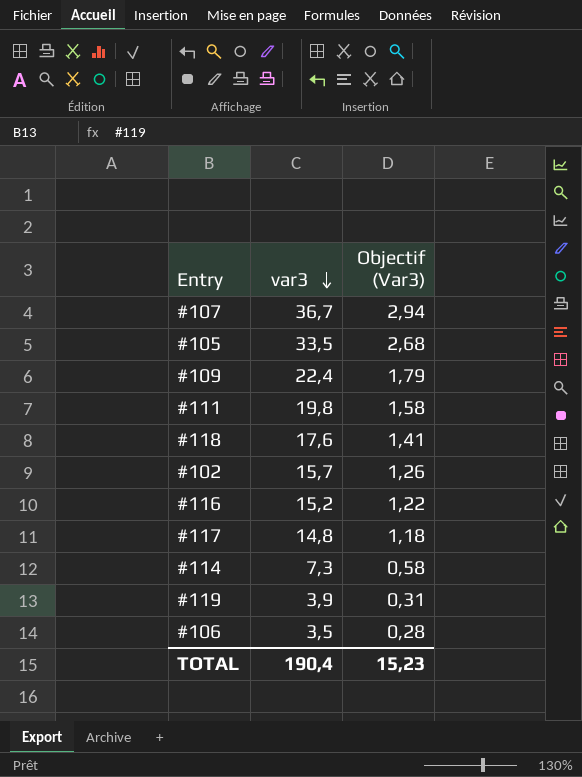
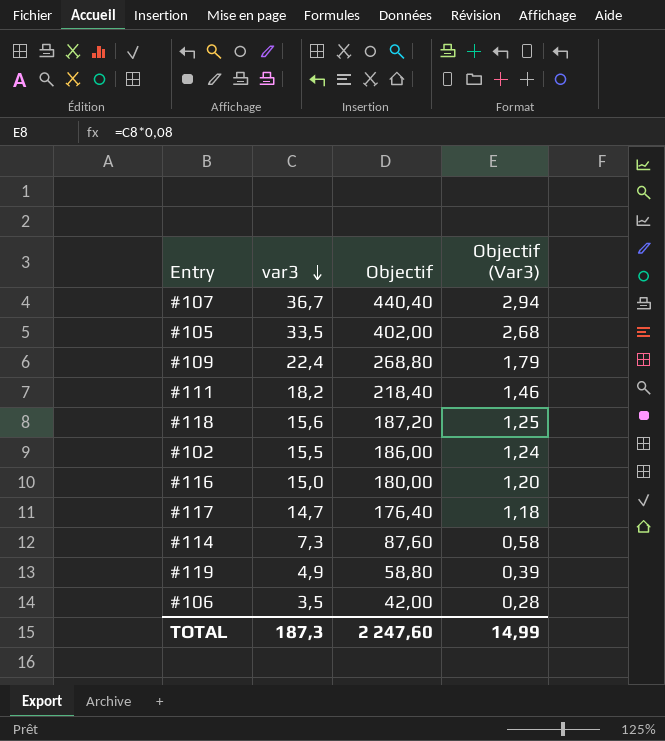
column Objectif | formula: none -> [var3] * 12
#111 | var3: 19,8 -> 18,2
#111 | Objectif (Var3): 1,58 -> 1,46
#118 | var3: 17,6 -> 15,6
#118 | Objectif (Var3): 1,41 -> 1,25
#102 | var3: 15,7 -> 15,5
#102 | Objectif (Var3): 1,26 -> 1,24
#116 | var3: 15,2 -> 15,0
#116 | Objectif (Var3): 1,22 -> 1,20
#117 | var3: 14,8 -> 14,7
#119 | var3: 3,9 -> 4,9
#119 | Objectif (Var3): 0,31 -> 0,39
TOTAL | var3: 190,4 -> 187,3
TOTAL | Objectif (Var3): 15,23 -> 14,99

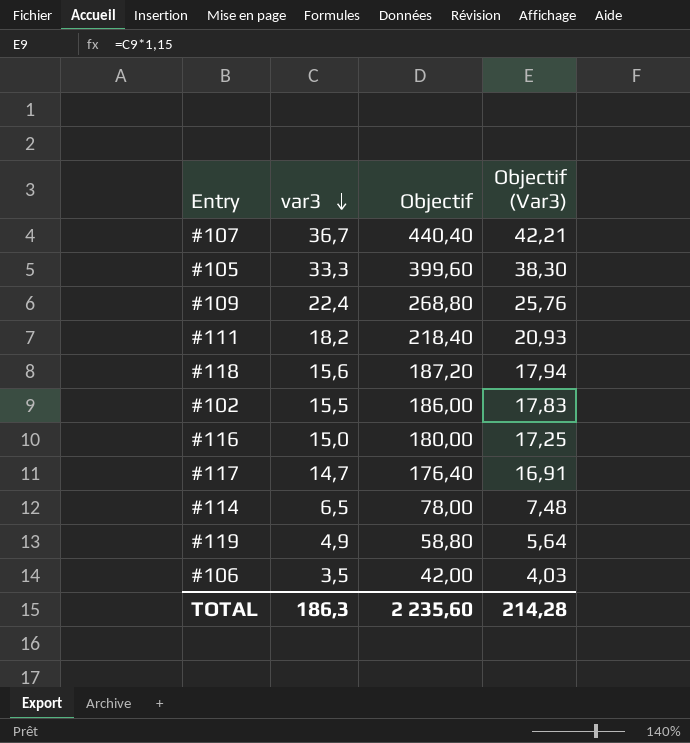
column Objectif (Var3) | formula: [var3] * 0,08 -> [var3] * 1,15
#105 | var3: 33,5 -> 33,3
#105 | Objectif: 402,00 -> 399,60
#114 | var3: 7,3 -> 6,5
#114 | Objectif: 87,60 -> 78,00
TOTAL | var3: 187,3 -> 186,3
TOTAL | Objectif: 2 247,60 -> 2 235,60
TOTAL | Objectif (Var3): 14,99 -> 214,28

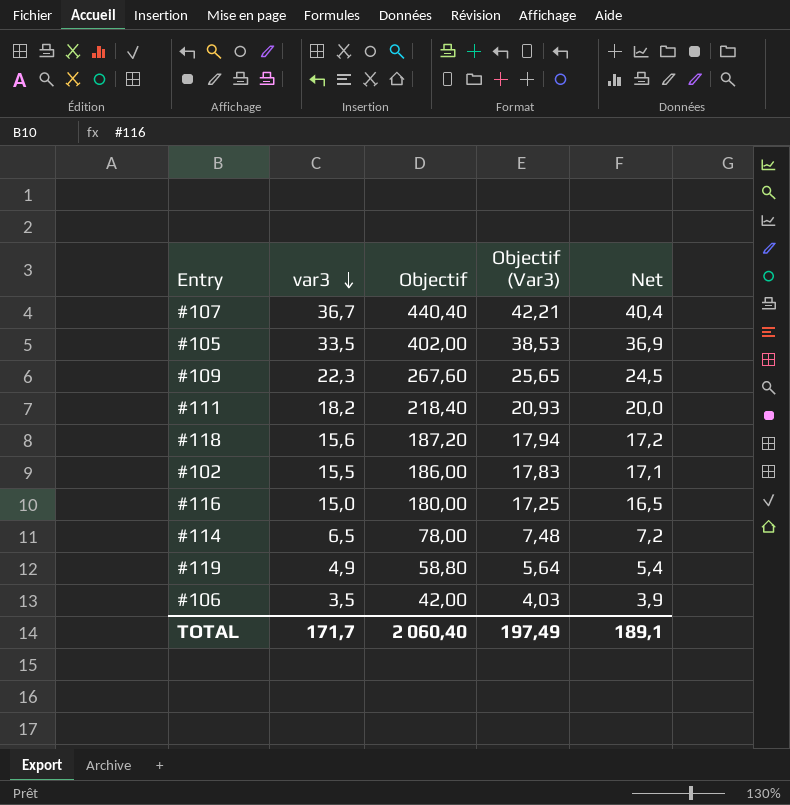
column Net | formula: none -> [var3] * 1,1
row #117: 14,7 | 176,40 | 16,91 -> none
#105 | var3: 33,3 -> 33,5
#105 | Objectif: 399,60 -> 402,00
#105 | Objectif (Var3): 38,30 -> 38,53
#109 | var3: 22,4 -> 22,3
#109 | Objectif: 268,80 -> 267,60
#109 | Objectif (Var3): 25,76 -> 25,65
TOTAL | var3: 186,3 -> 171,7
TOTAL | Objectif: 2 235,60 -> 2 060,40
TOTAL | Objectif (Var3): 214,28 -> 197,49

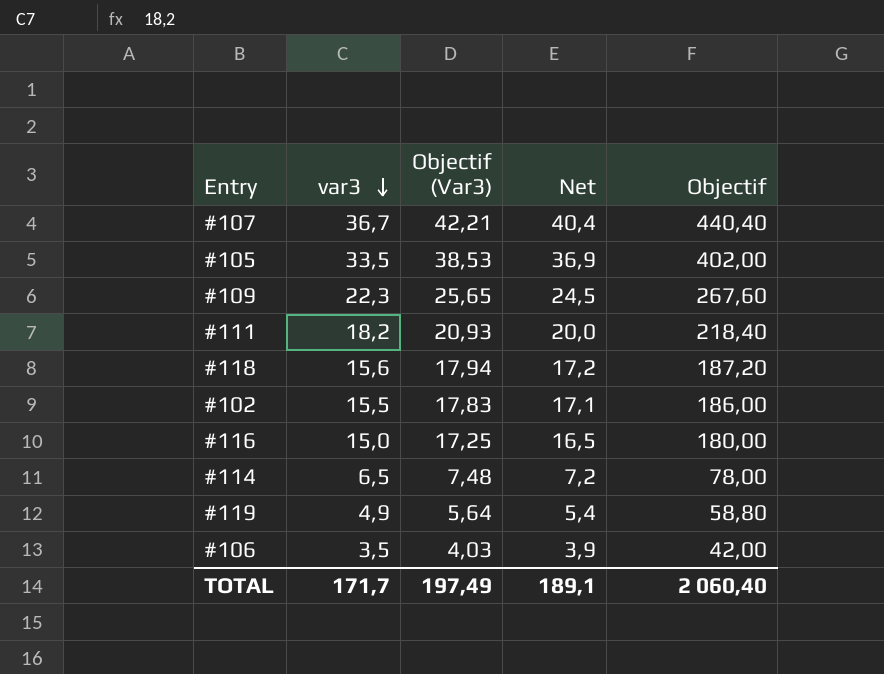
column Objectif | position: 3 -> 5

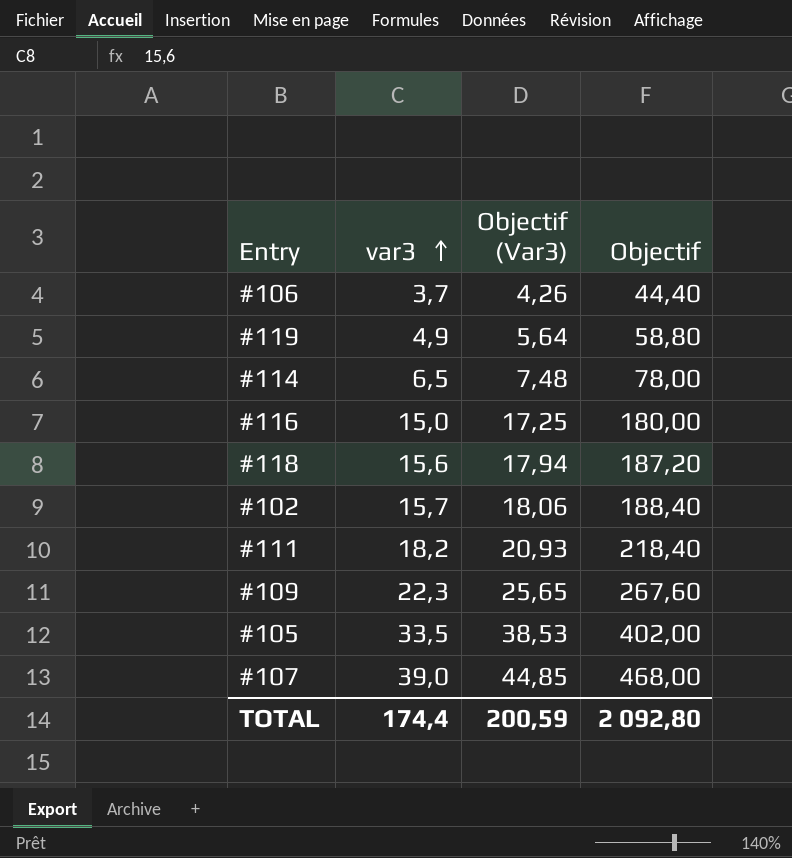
row order: var3 descending -> var3 ascending
column Net | formula: [var3] * 1,1 -> none
#106 | var3: 3,5 -> 3,7
#106 | Objectif (Var3): 4,03 -> 4,26
#106 | Objectif: 42,00 -> 44,40
#102 | var3: 15,5 -> 15,7
#102 | Objectif (Var3): 17,83 -> 18,06
#102 | Objectif: 186,00 -> 188,40
#107 | var3: 36,7 -> 39,0
#107 | Objectif (Var3): 42,21 -> 44,85
#107 | Objectif: 440,40 -> 468,00
TOTAL | var3: 171,7 -> 174,4
TOTAL | Objectif (Var3): 197,49 -> 200,59
TOTAL | Objectif: 2 060,40 -> 2 092,80

